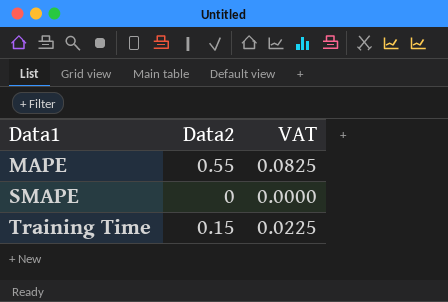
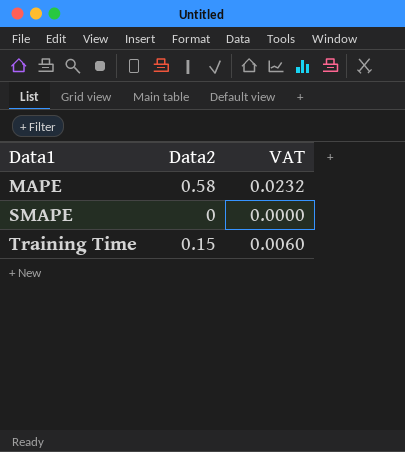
column VAT | formula: [Data2] * 0.15 -> [Data2] * 0.04
MAPE | Data2: 0.55 -> 0.58

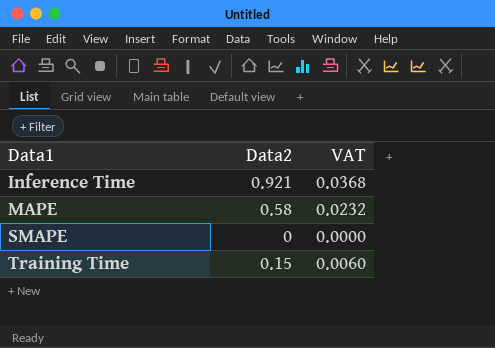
row Inference Time: none -> 0.921 | 0.0368

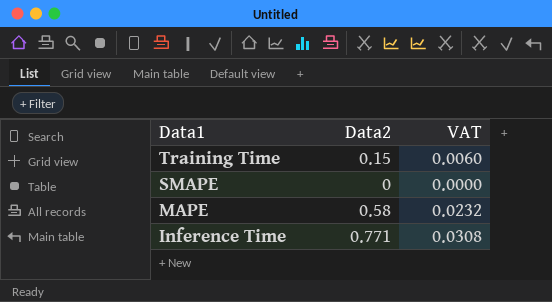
row order: Data1 ascending -> Data1 descending
Inference Time | Data2: 0.921 -> 0.771
Inference Time | VAT: 0.0368 -> 0.0308

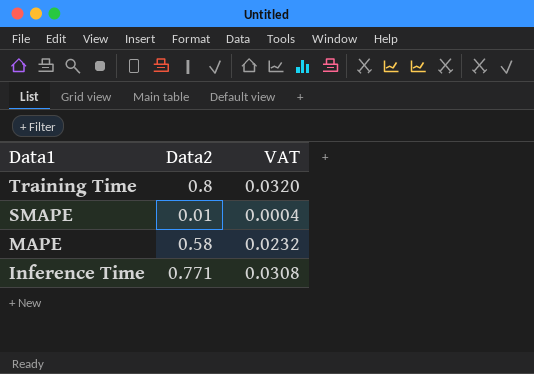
Training Time | Data2: 0.15 -> 0.8
Training Time | VAT: 0.0060 -> 0.0320
SMAPE | Data2: 0 -> 0.01
SMAPE | VAT: 0.0000 -> 0.0004

